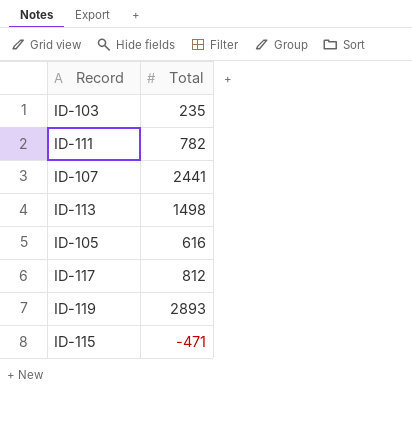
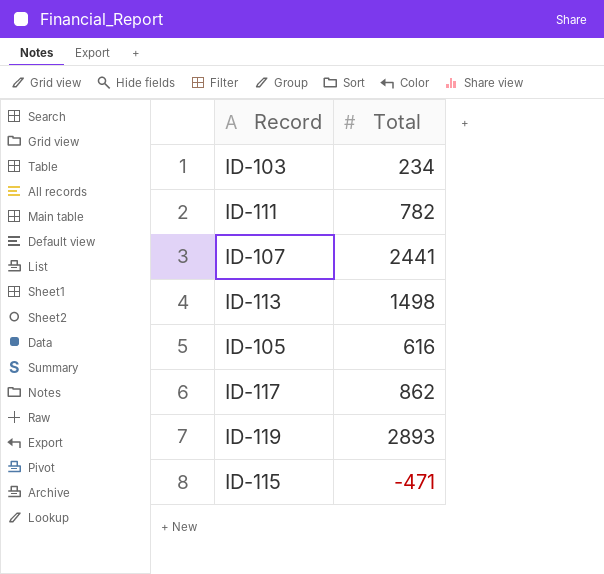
ID-103 | Total: 235 -> 234
ID-117 | Total: 812 -> 862

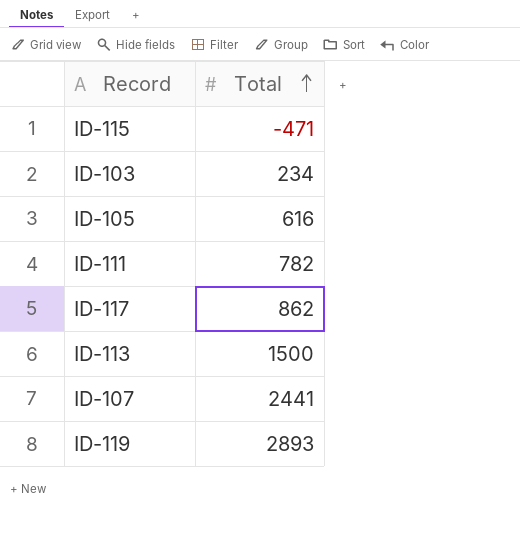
row order: none -> Total ascending
ID-113 | Total: 1498 -> 1500

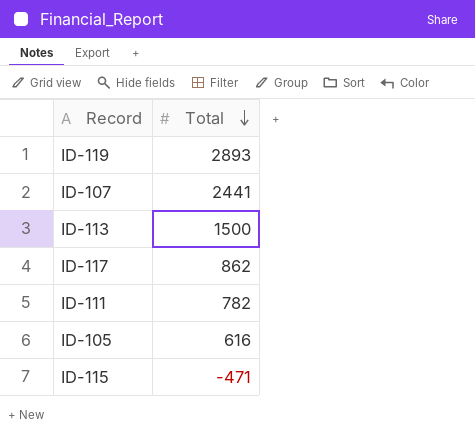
row order: Total ascending -> Total descending
row ID-103: 234 -> none

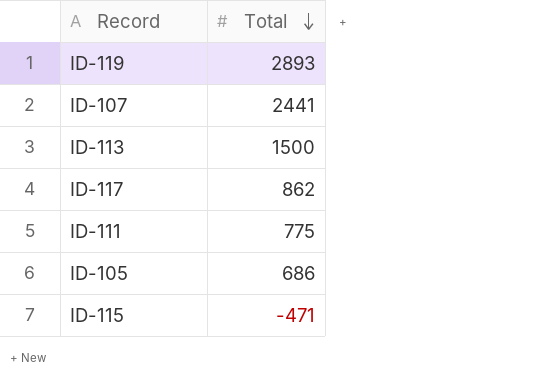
ID-111 | Total: 782 -> 775
ID-105 | Total: 616 -> 686

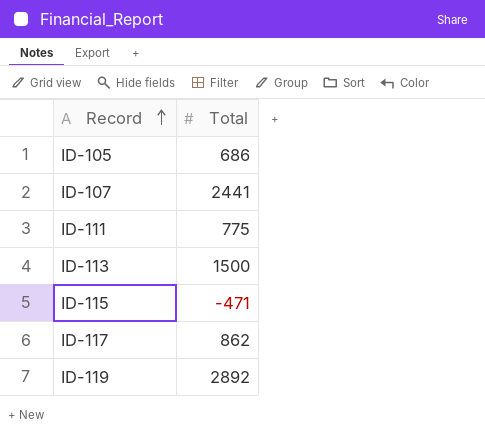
row order: Total descending -> Record ascending
ID-119 | Total: 2893 -> 2892

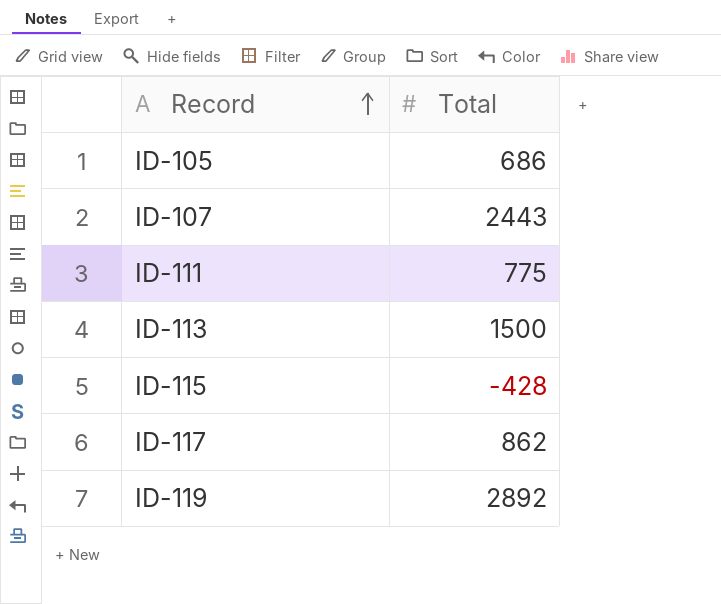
ID-107 | Total: 2441 -> 2443
ID-115 | Total: -471 -> -428

